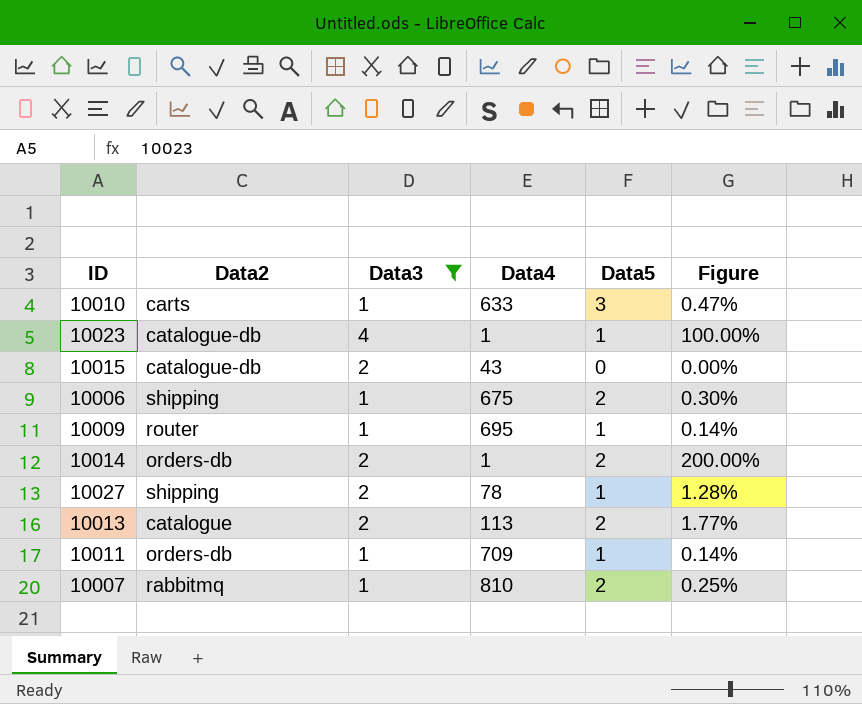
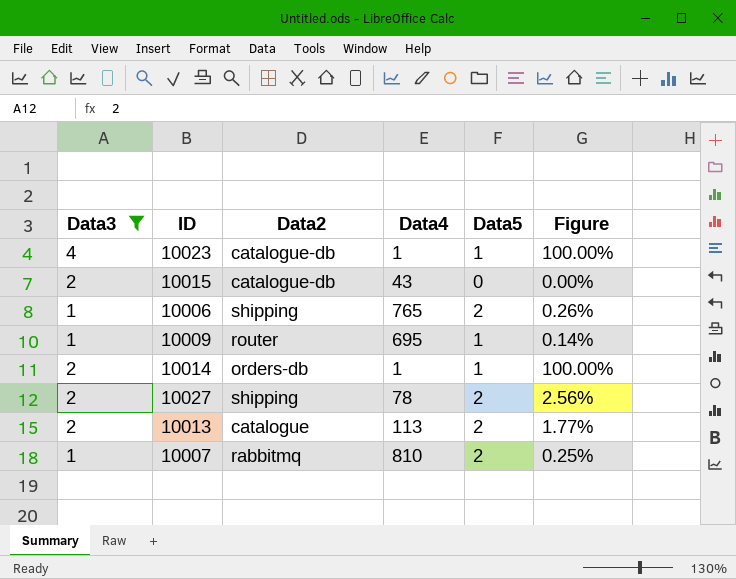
column Data3 | position: 3 -> 1
row 10010: carts | 1 | 633 | 3 | 0.47% -> none
row 10011: orders-db | 1 | 709 | 1 | 0.14% -> none
10006 | Data4: 675 -> 765
10006 | Figure: 0.30% -> 0.26%
10014 | Data5: 2 -> 1
10014 | Figure: 200.00% -> 100.00%
10027 | Data5: 1 -> 2
10027 | Figure: 1.28% -> 2.56%

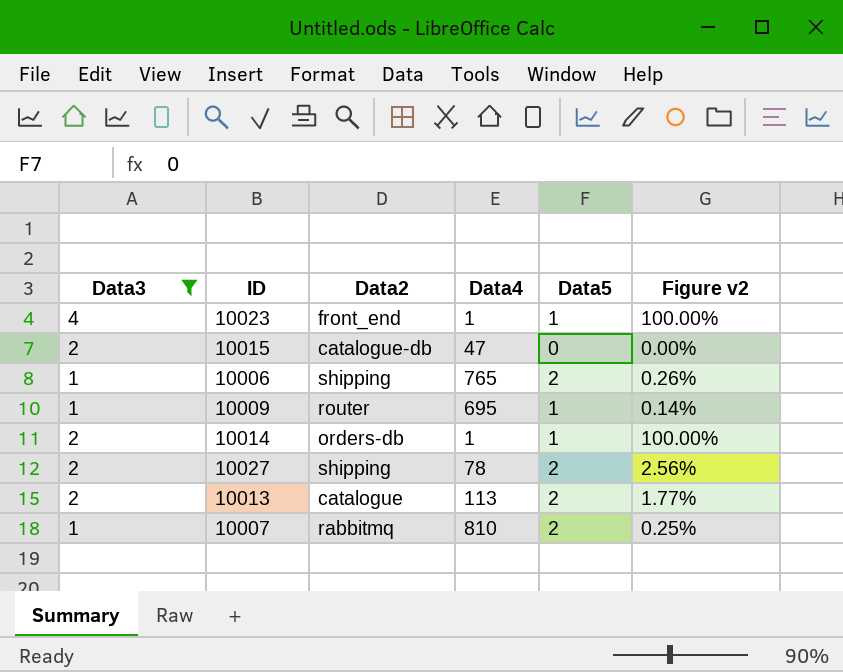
column name: Figure -> Figure v2
10023 | Data2: catalogue-db -> front_end
10015 | Data4: 43 -> 47

